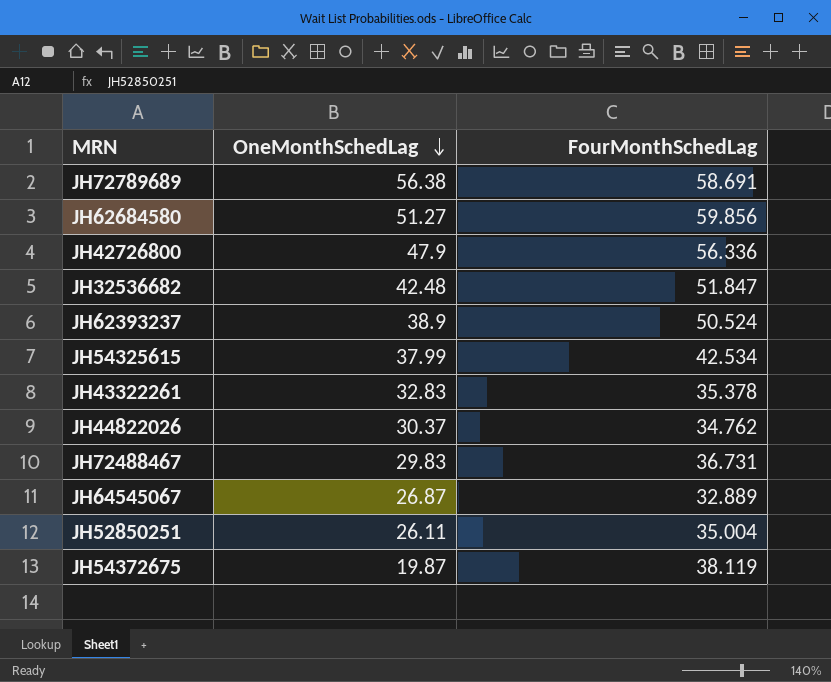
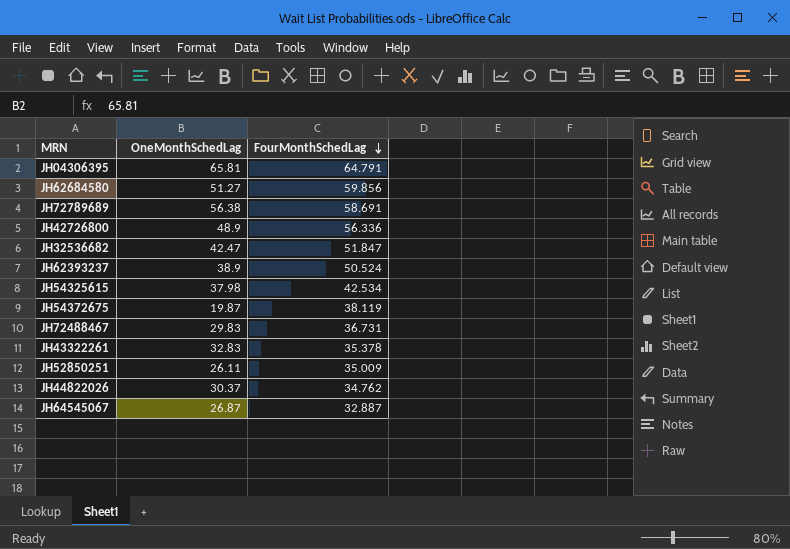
row order: OneMonthSchedLag descending -> FourMonthSchedLag descending
row JH04306395: none -> 65.81 | 64.791
JH42726800 | OneMonthSchedLag: 47.9 -> 48.9
JH32536682 | OneMonthSchedLag: 42.48 -> 42.47
JH54325615 | OneMonthSchedLag: 37.99 -> 37.98
JH52850251 | FourMonthSchedLag: 35.004 -> 35.009
JH64545067 | FourMonthSchedLag: 32.889 -> 32.887

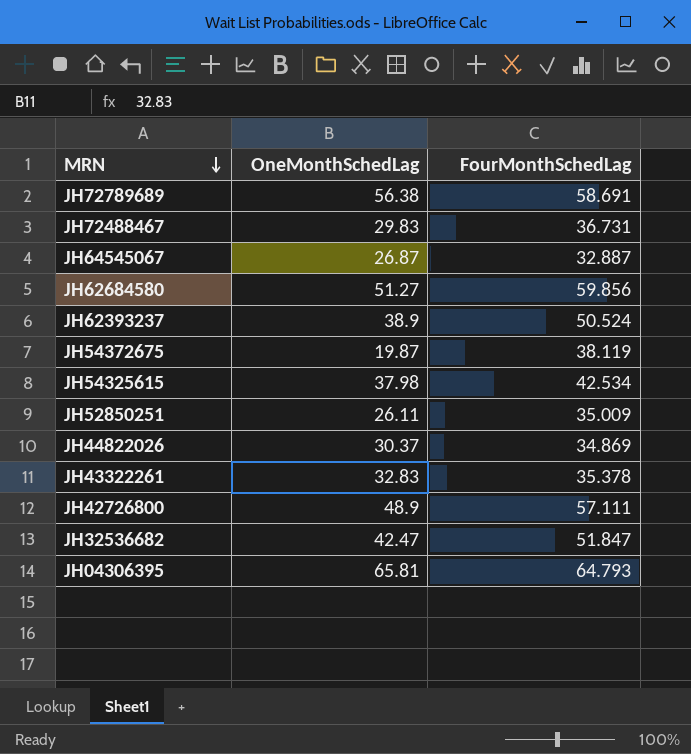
row order: FourMonthSchedLag descending -> MRN descending
JH44822026 | FourMonthSchedLag: 34.762 -> 34.869
JH42726800 | FourMonthSchedLag: 56.336 -> 57.111
JH04306395 | FourMonthSchedLag: 64.791 -> 64.793

